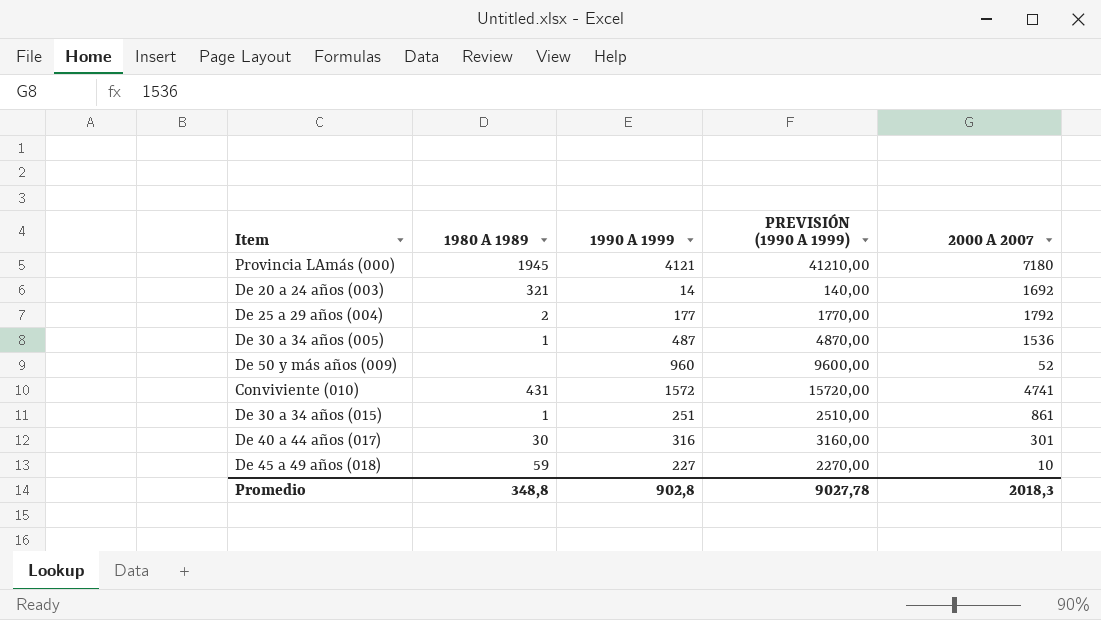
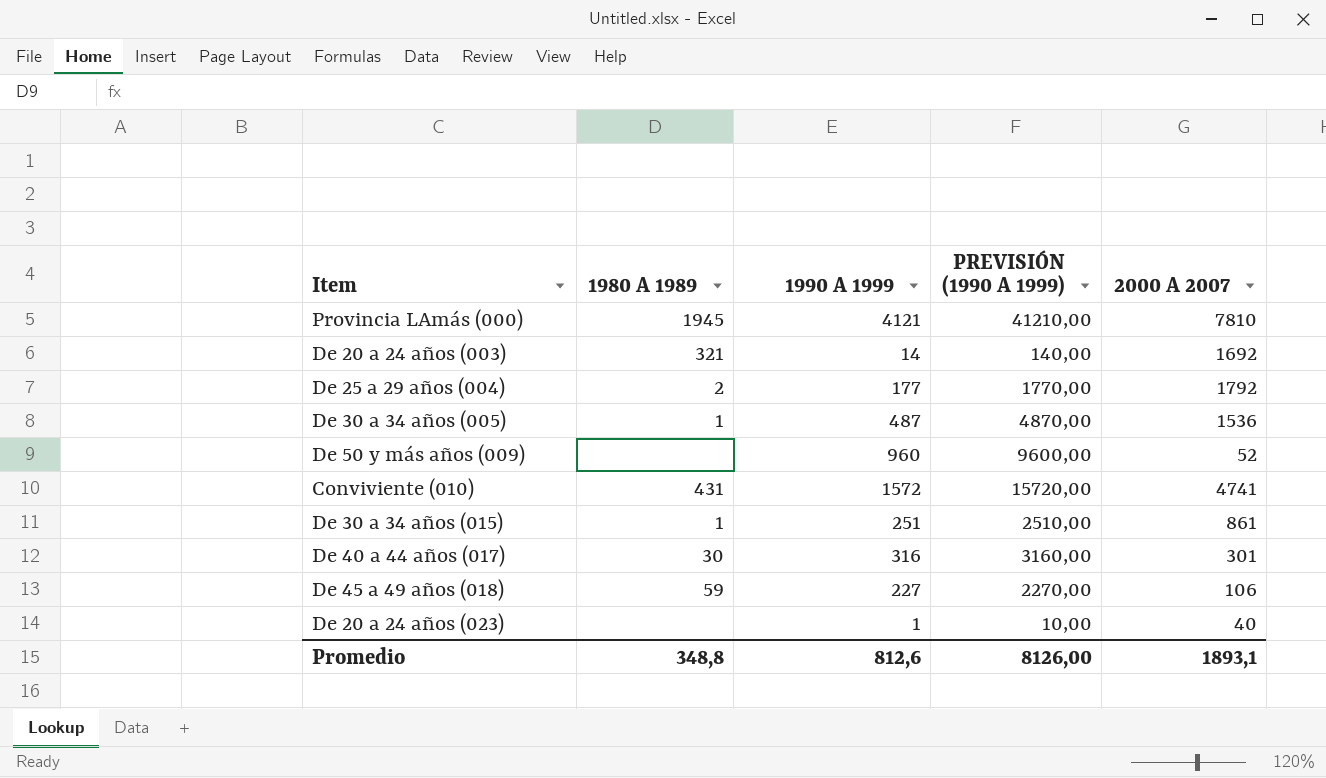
Provincia LAmás (000) | 2000 A 2007: 7180 -> 7810
De 45 a 49 años (018) | 2000 A 2007: 10 -> 106
row De 20 a 24 años (023): none -> none | 1 | 10,00 | 40
Promedio | 1990 A 1999: 902,8 -> 812,6
Promedio | PREVISIÓN (1990 A 1999): 9027,78 -> 8126,00
Promedio | 2000 A 2007: 2018,3 -> 1893,1

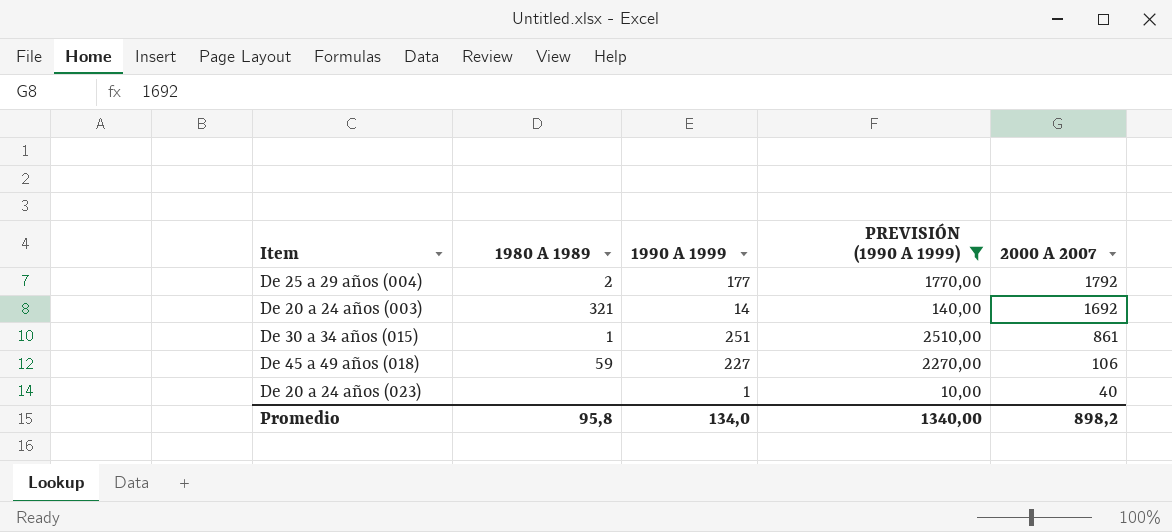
filter: none -> PREVISIÓN (1990 A 1999) <= 2510,00
row order: none -> 2000 A 2007 descending
Promedio | 1980 A 1989: 348,8 -> 95,8
Promedio | 1990 A 1999: 812,6 -> 134,0
Promedio | PREVISIÓN (1990 A 1999): 8126,00 -> 1340,00
Promedio | 2000 A 2007: 1893,1 -> 898,2

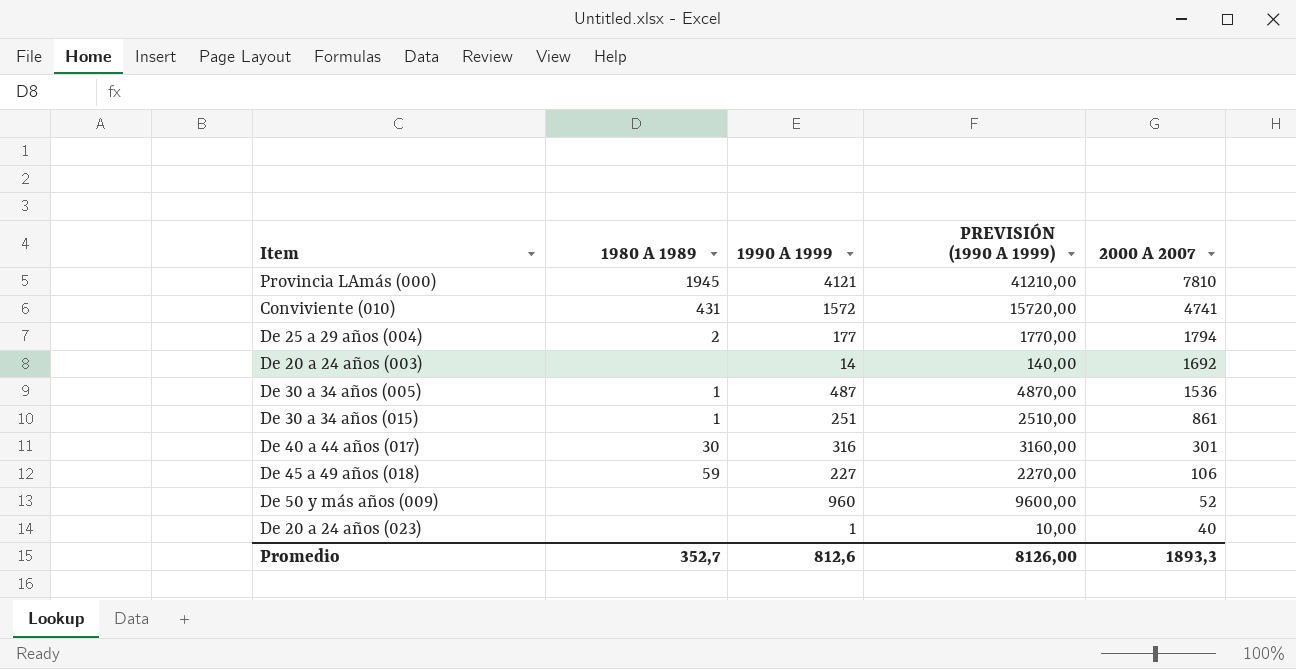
filter: PREVISIÓN (1990 A 1999) <= 2510,00 -> none
De 25 a 29 años (004) | 2000 A 2007: 1792 -> 1794
De 20 a 24 años (003) | 1980 A 1989: 321 -> none
Promedio | 1980 A 1989: 95,8 -> 352,7
Promedio | 1990 A 1999: 134,0 -> 812,6
Promedio | PREVISIÓN (1990 A 1999): 1340,00 -> 8126,00
Promedio | 2000 A 2007: 898,2 -> 1893,3

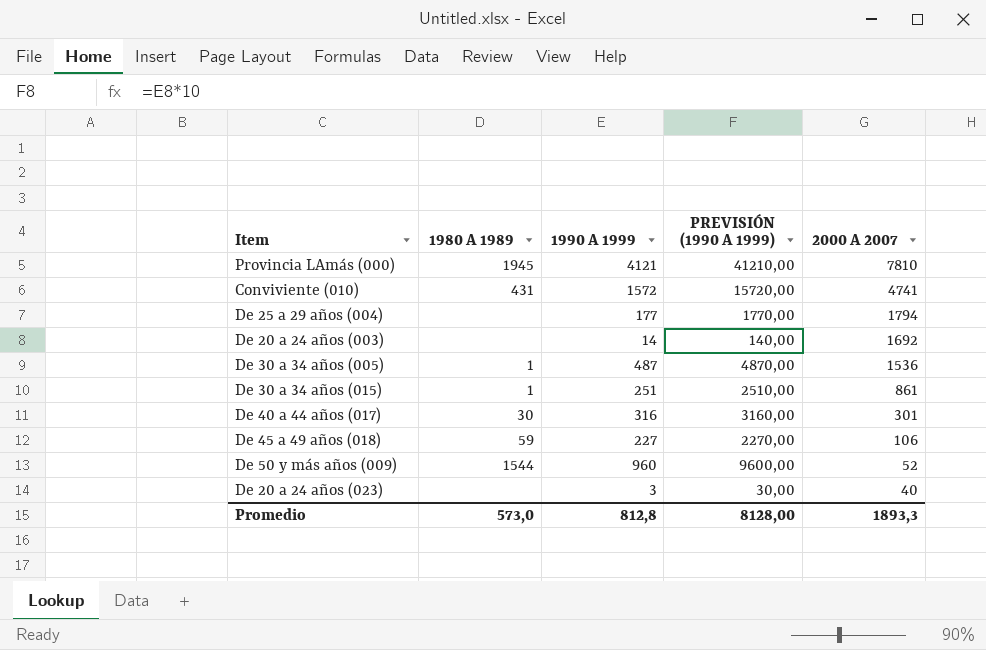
De 25 a 29 años (004) | 1980 A 1989: 2 -> none
De 50 y más años (009) | 1980 A 1989: none -> 1544
De 20 a 24 años (023) | 1990 A 1999: 1 -> 3
De 20 a 24 años (023) | PREVISIÓN (1990 A 1999): 10,00 -> 30,00
Promedio | 1980 A 1989: 352,7 -> 573,0
Promedio | 1990 A 1999: 812,6 -> 812,8
Promedio | PREVISIÓN (1990 A 1999): 8126,00 -> 8128,00

